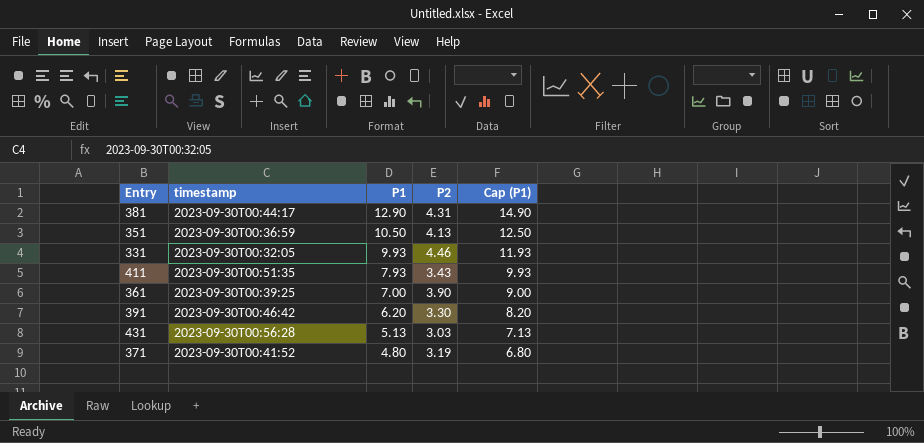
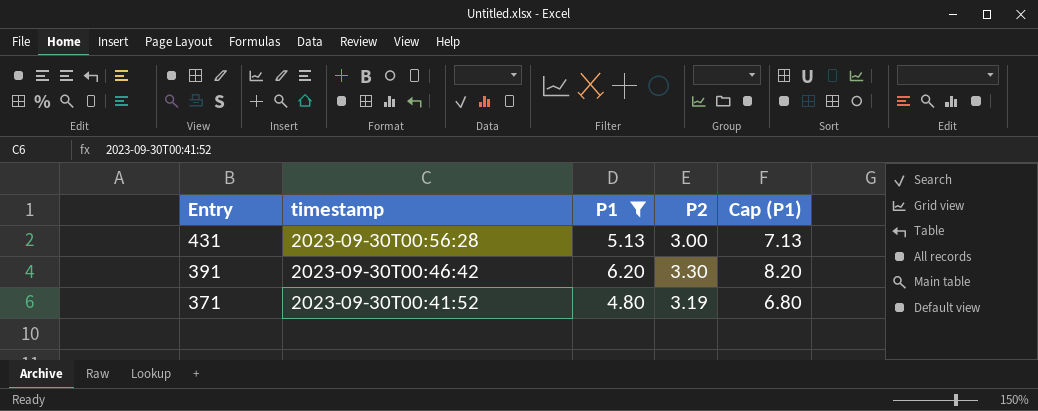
filter: none -> P1 <= 6.20
row order: P1 descending -> Entry descending
431 | P2: 3.03 -> 3.00

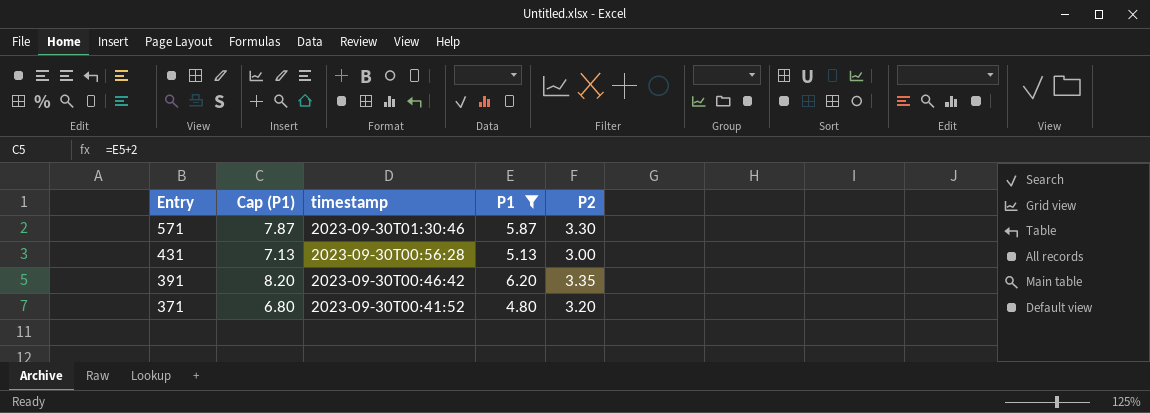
column Cap (P1) | position: 5 -> 2
row 571: none -> 7.87 | 2023-09-30T01:30:46 | 5.87 | 3.30
391 | P2: 3.30 -> 3.35
371 | P2: 3.19 -> 3.20

